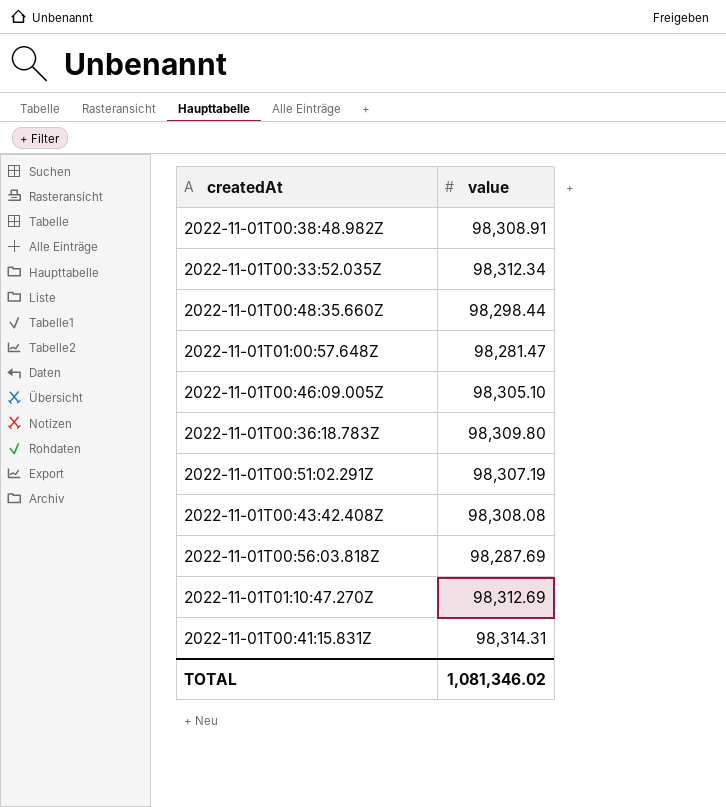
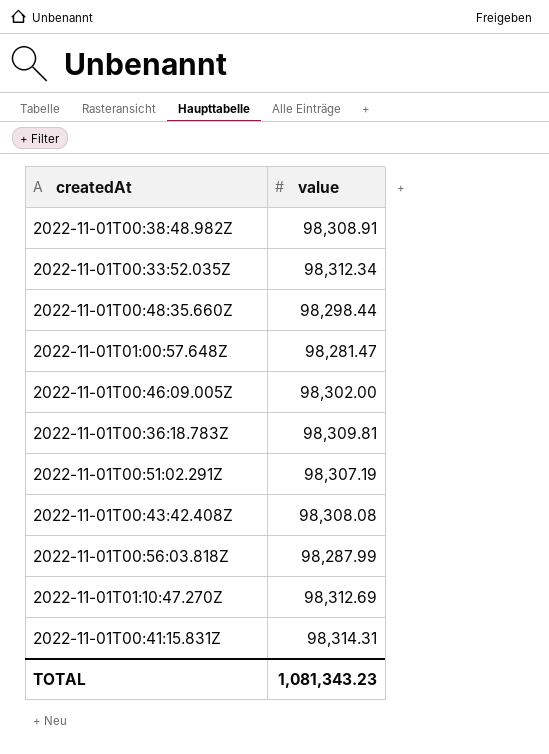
2022-11-01T00:46:09.005Z | value: 98,305.10 -> 98,302.00
2022-11-01T00:36:18.783Z | value: 98,309.80 -> 98,309.81
2022-11-01T00:56:03.818Z | value: 98,287.69 -> 98,287.99
TOTAL | value: 1,081,346.02 -> 1,081,343.23

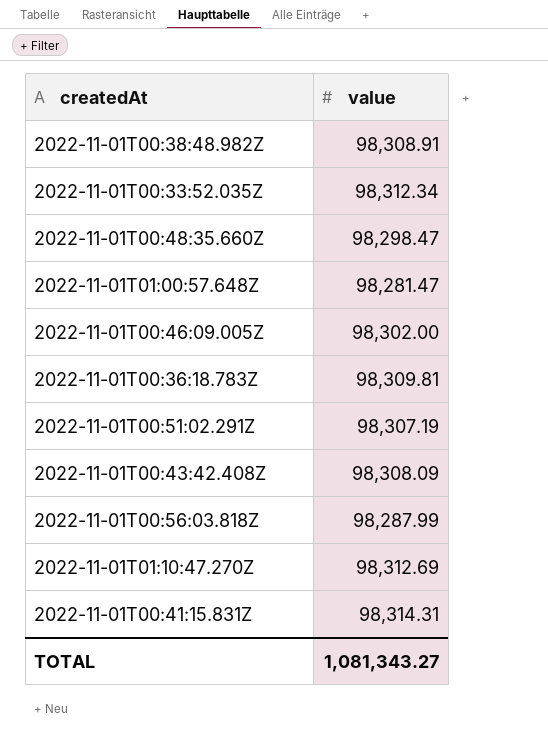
2022-11-01T00:48:35.660Z | value: 98,298.44 -> 98,298.47
2022-11-01T00:43:42.408Z | value: 98,308.08 -> 98,308.09
TOTAL | value: 1,081,343.23 -> 1,081,343.27

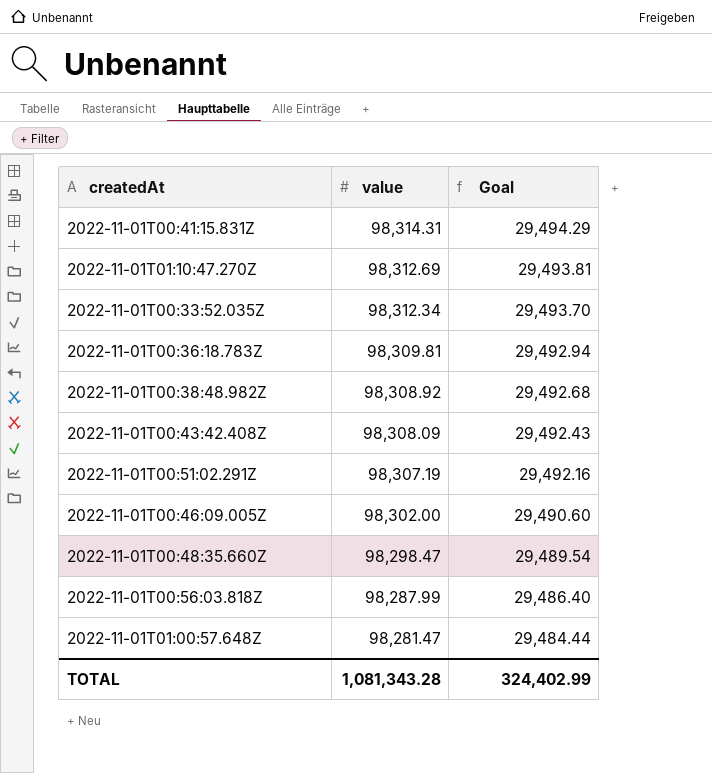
row order: none -> value descending
column Goal | formula: none -> [value] * 0.3
2022-11-01T00:38:48.982Z | value: 98,308.91 -> 98,308.92
TOTAL | value: 1,081,343.27 -> 1,081,343.28

